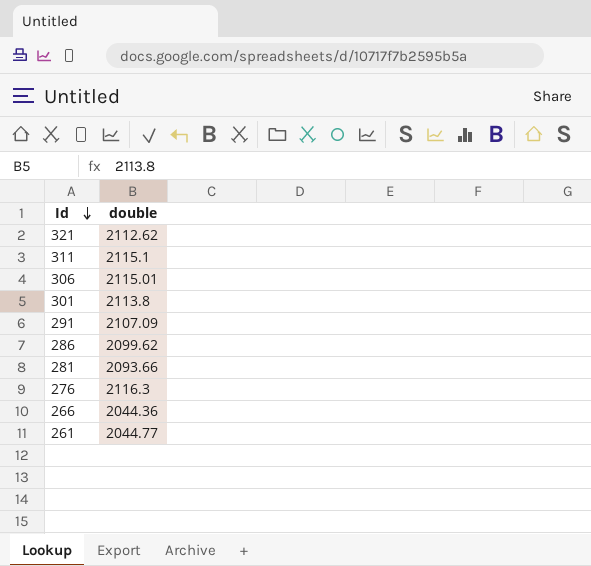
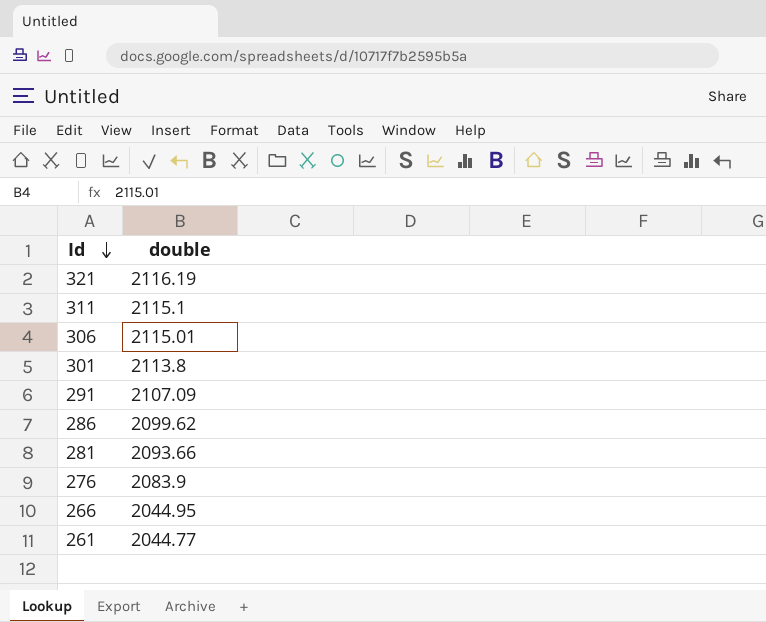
321 | double: 2112.62 -> 2116.19
276 | double: 2116.3 -> 2083.9
266 | double: 2044.36 -> 2044.95

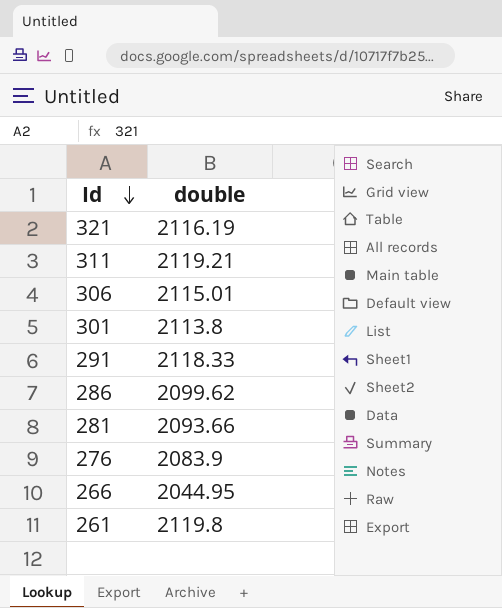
311 | double: 2115.1 -> 2119.21
291 | double: 2107.09 -> 2118.33
261 | double: 2044.77 -> 2119.8

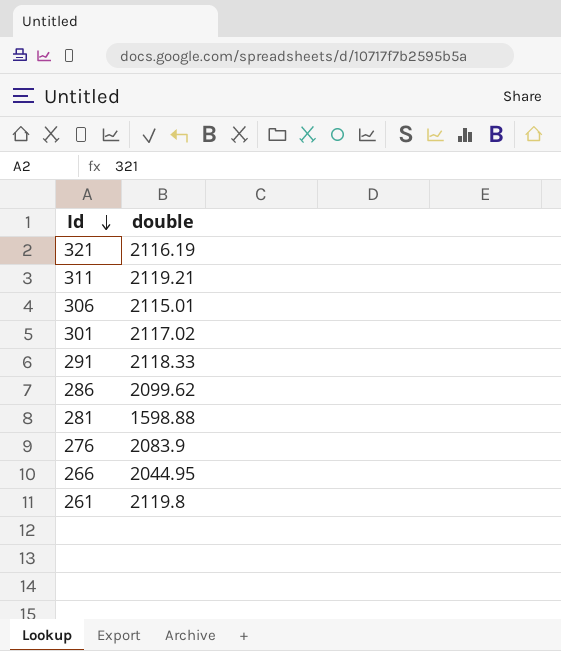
301 | double: 2113.8 -> 2117.02
281 | double: 2093.66 -> 1598.88

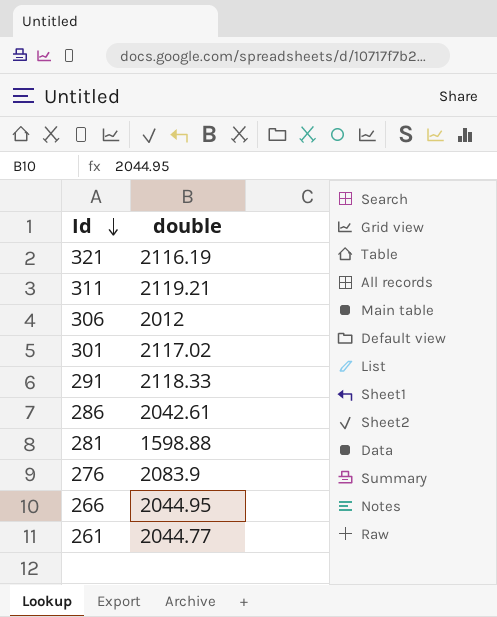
306 | double: 2115.01 -> 2012
286 | double: 2099.62 -> 2042.61
261 | double: 2119.8 -> 2044.77

